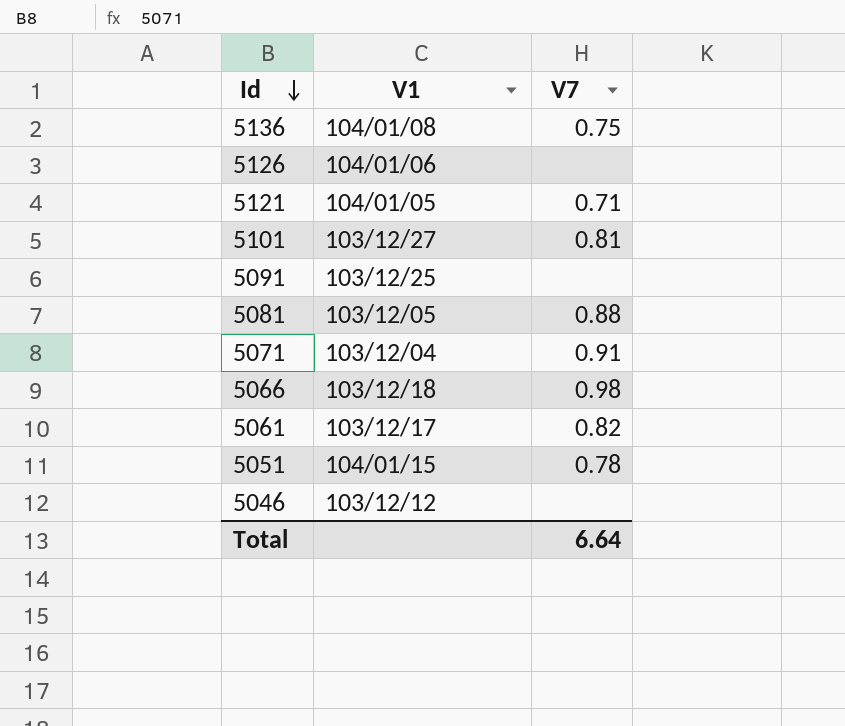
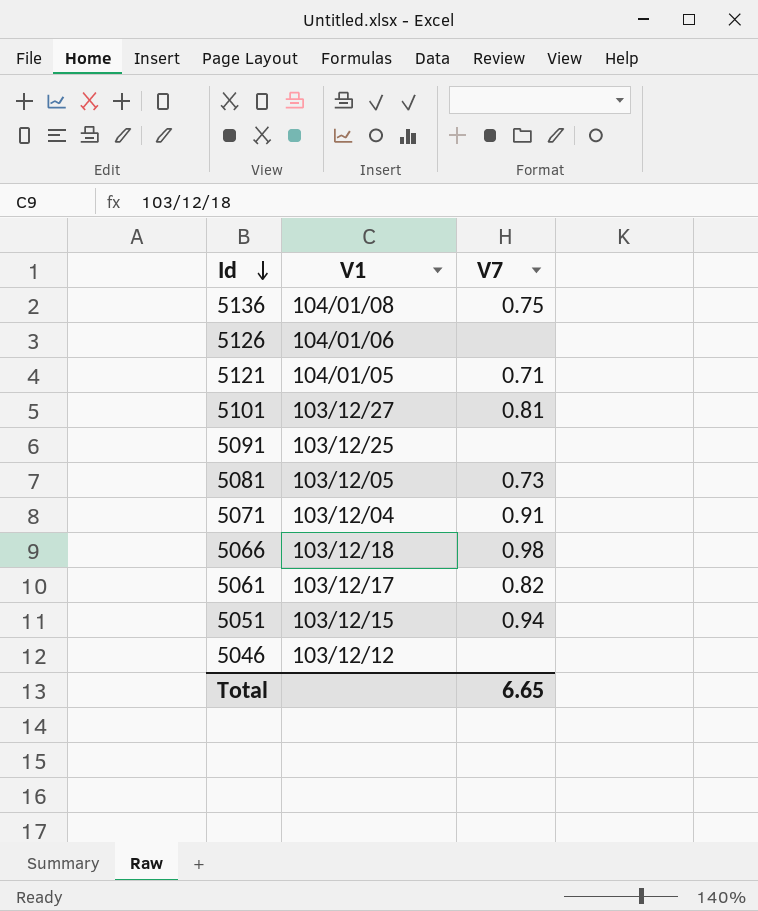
5081 | V7: 0.88 -> 0.73
5051 | V1: 104/01/15 -> 103/12/15
5051 | V7: 0.78 -> 0.94
Total | V7: 6.64 -> 6.65

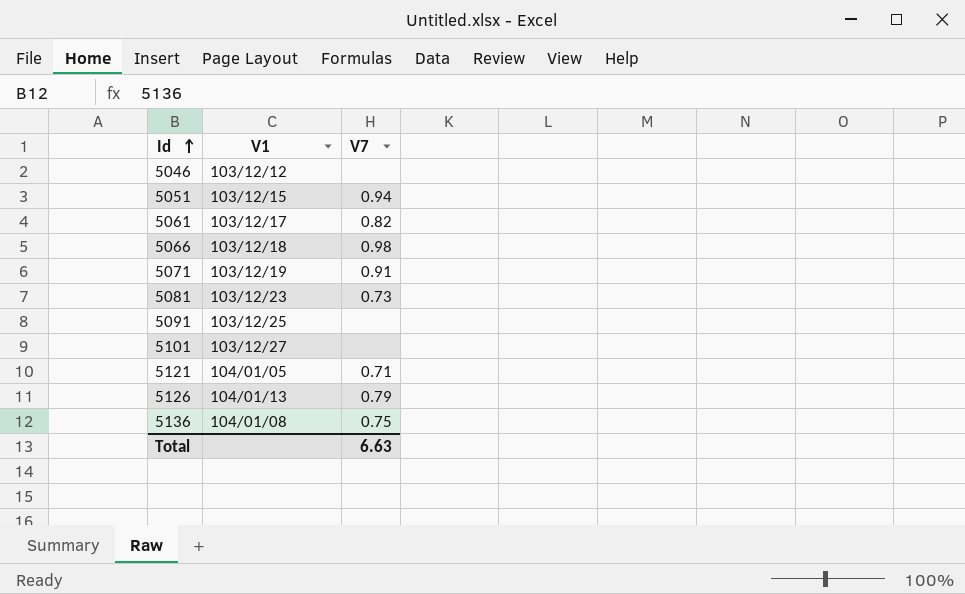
row order: Id descending -> Id ascending
5071 | V1: 103/12/04 -> 103/12/19
5081 | V1: 103/12/05 -> 103/12/23
5101 | V7: 0.81 -> none
5126 | V1: 104/01/06 -> 104/01/13
5126 | V7: none -> 0.79
Total | V7: 6.65 -> 6.63

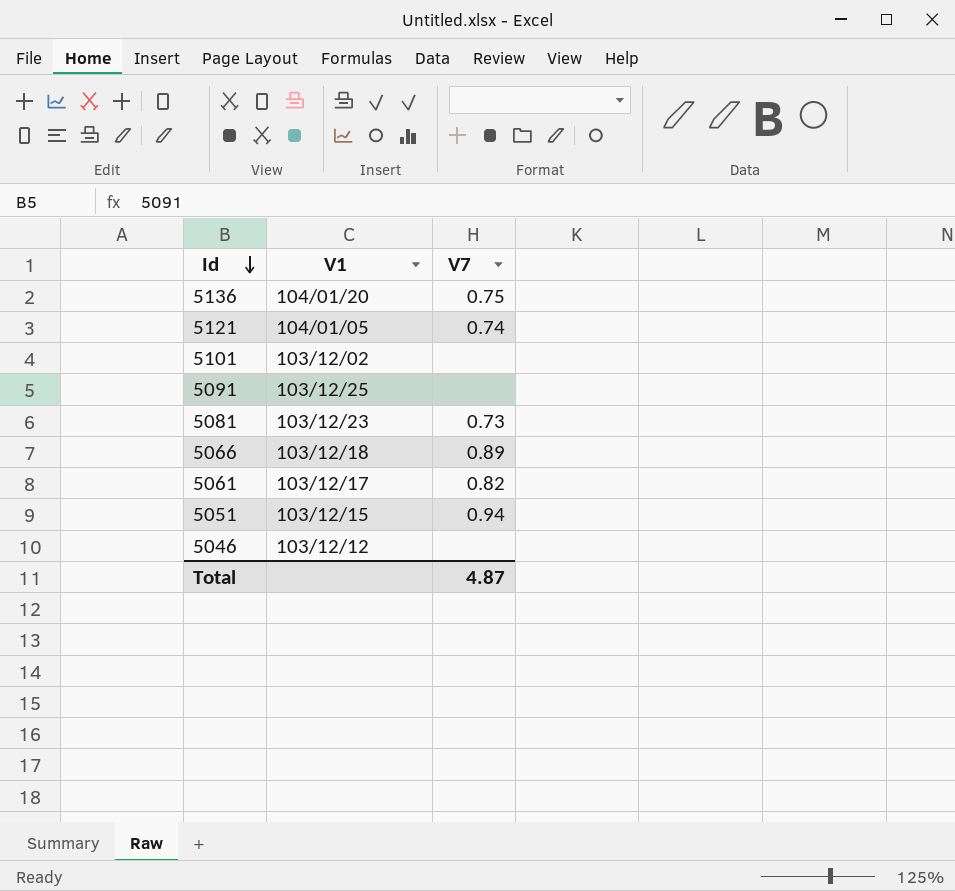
row order: Id ascending -> Id descending
row 5071: 103/12/19 | 0.91 -> none
row 5126: 104/01/13 | 0.79 -> none
5136 | V1: 104/01/08 -> 104/01/20
5121 | V7: 0.71 -> 0.74
5101 | V1: 103/12/27 -> 103/12/02
5066 | V7: 0.98 -> 0.89
Total | V7: 6.63 -> 4.87

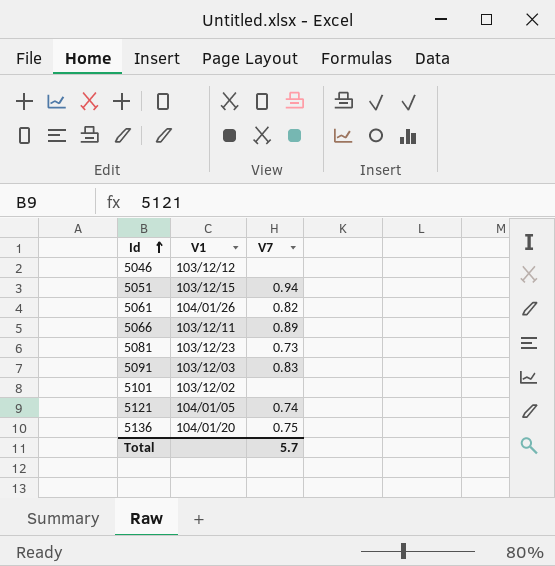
row order: Id descending -> Id ascending
5061 | V1: 103/12/17 -> 104/01/26
5066 | V1: 103/12/18 -> 103/12/11
5091 | V1: 103/12/25 -> 103/12/03
5091 | V7: none -> 0.83
Total | V7: 4.87 -> 5.7

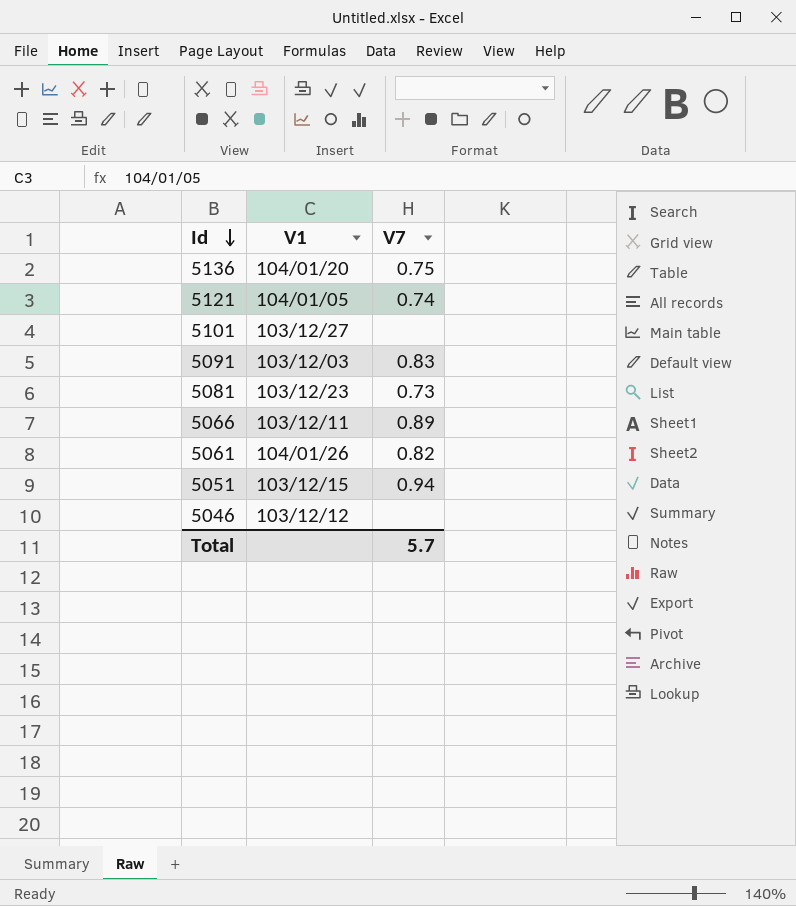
row order: Id ascending -> Id descending
5101 | V1: 103/12/02 -> 103/12/27

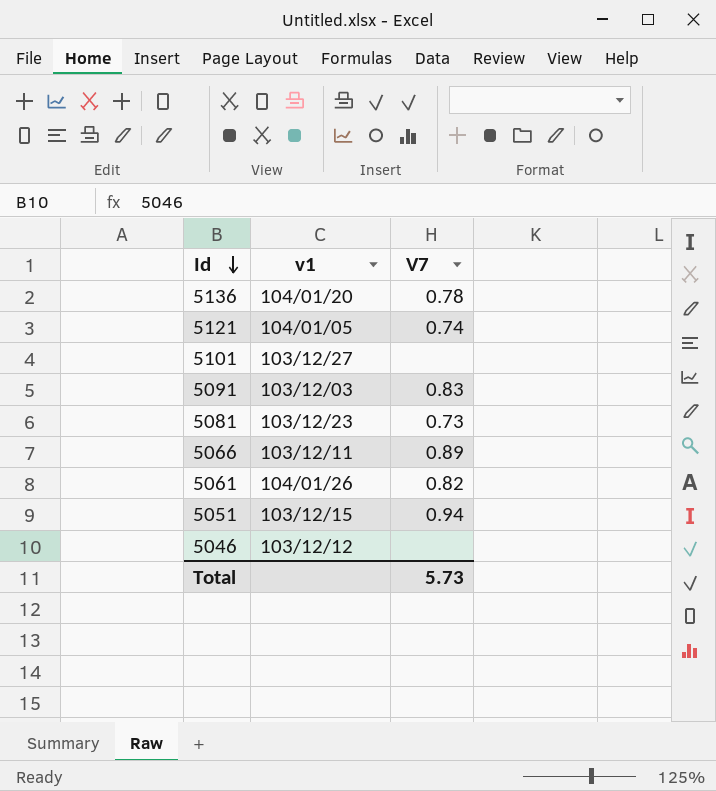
column name: V1 -> v1
5136 | V7: 0.75 -> 0.78
Total | V7: 5.7 -> 5.73

